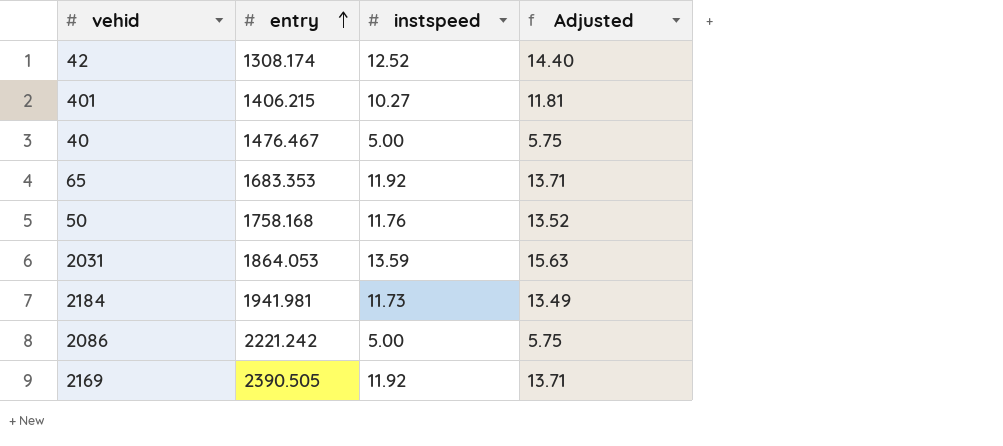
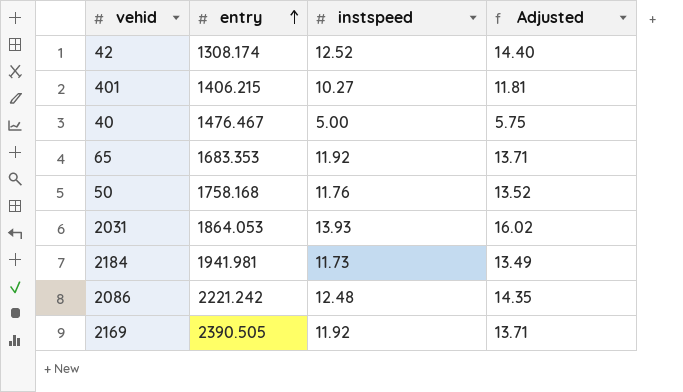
2031 | instspeed: 13.59 -> 13.93
2031 | Adjusted: 15.63 -> 16.02
2086 | instspeed: 5.00 -> 12.48
2086 | Adjusted: 5.75 -> 14.35

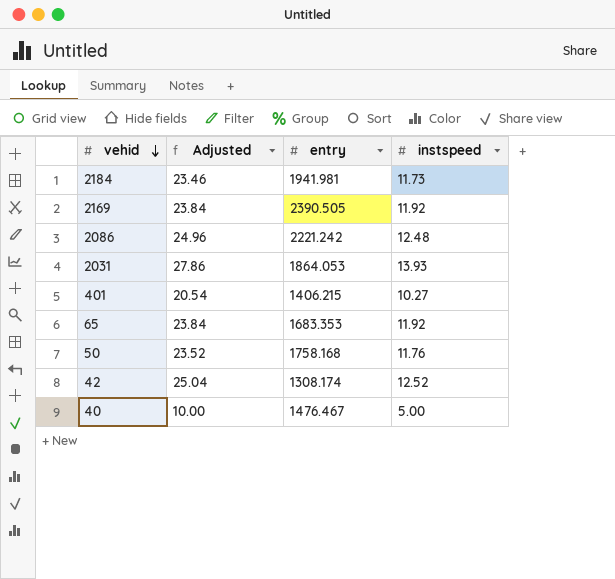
row order: entry ascending -> vehid descending
column Adjusted | formula: [instspeed] * 1.15 -> [instspeed] * 2
column Adjusted | position: 4 -> 2

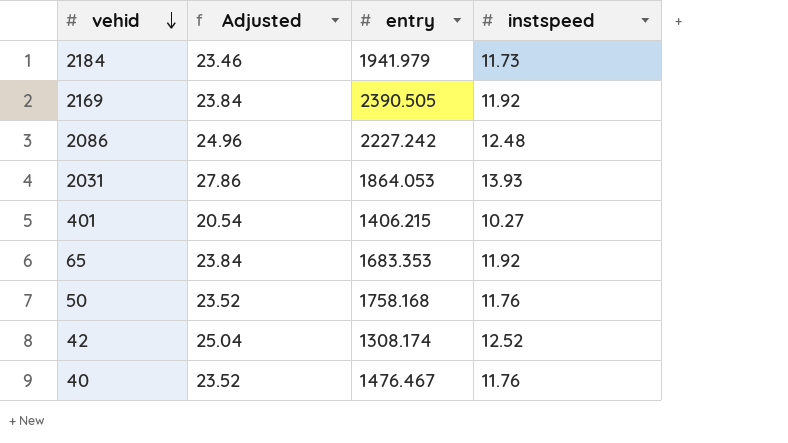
2184 | entry: 1941.981 -> 1941.979
2086 | entry: 2221.242 -> 2227.242
40 | Adjusted: 10.00 -> 23.52
40 | instspeed: 5.00 -> 11.76

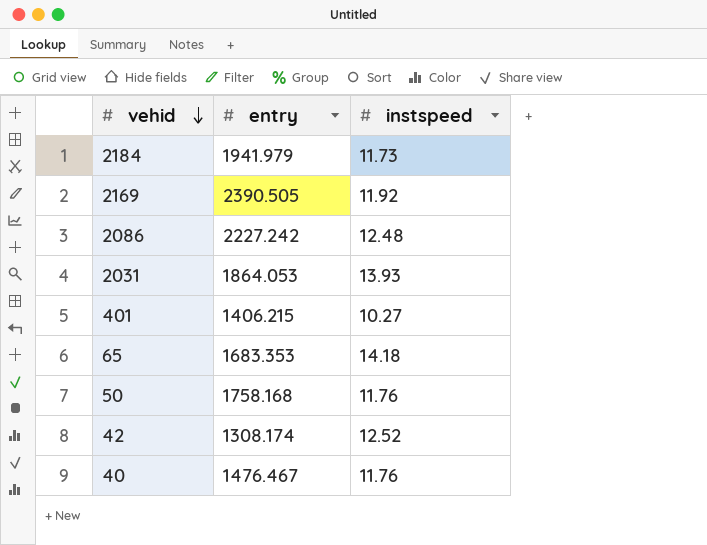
column Adjusted | formula: [instspeed] * 2 -> none
65 | instspeed: 11.92 -> 14.18

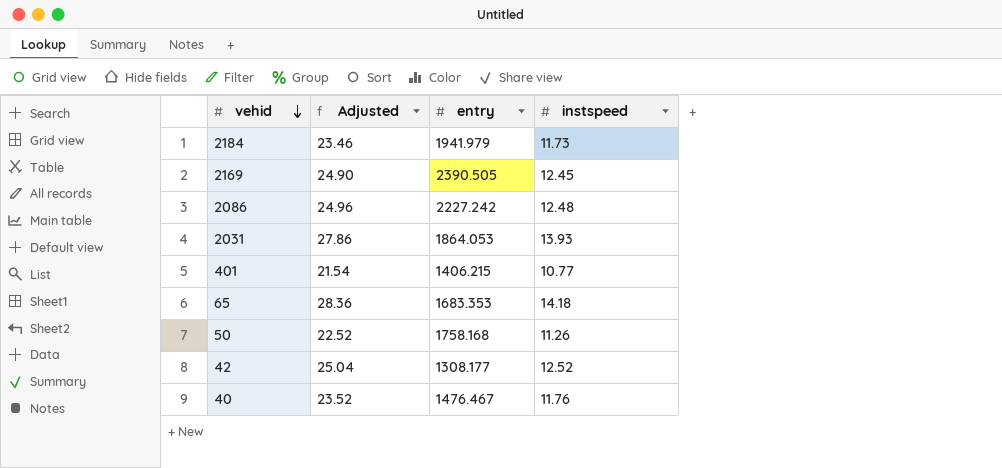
column Adjusted | formula: none -> [instspeed] * 2
2169 | instspeed: 11.92 -> 12.45
401 | instspeed: 10.27 -> 10.77
50 | instspeed: 11.76 -> 11.26
42 | entry: 1308.174 -> 1308.177

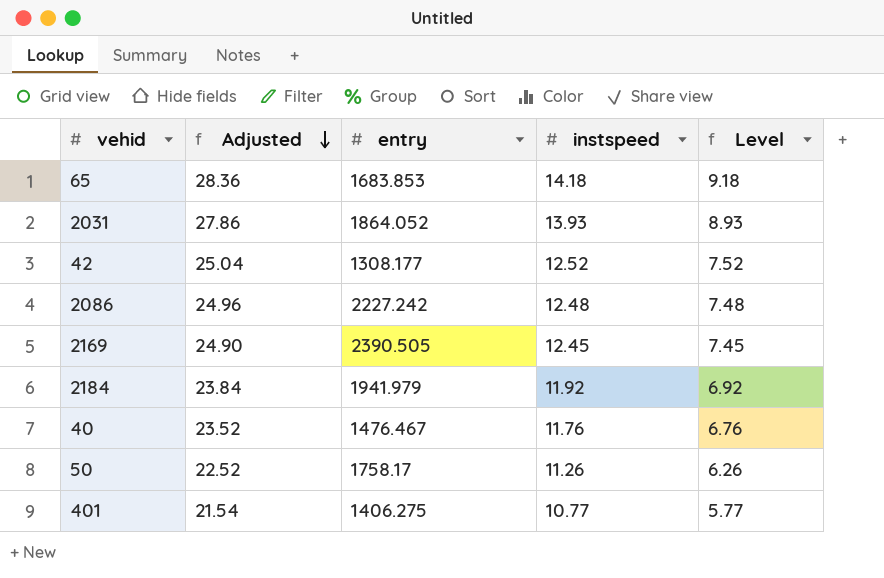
row order: vehid descending -> Adjusted descending
column Level | formula: none -> [instspeed] - 5
65 | entry: 1683.353 -> 1683.853
2031 | entry: 1864.053 -> 1864.052
2184 | Adjusted: 23.46 -> 23.84
2184 | instspeed: 11.73 -> 11.92
50 | entry: 1758.168 -> 1758.17
401 | entry: 1406.215 -> 1406.275

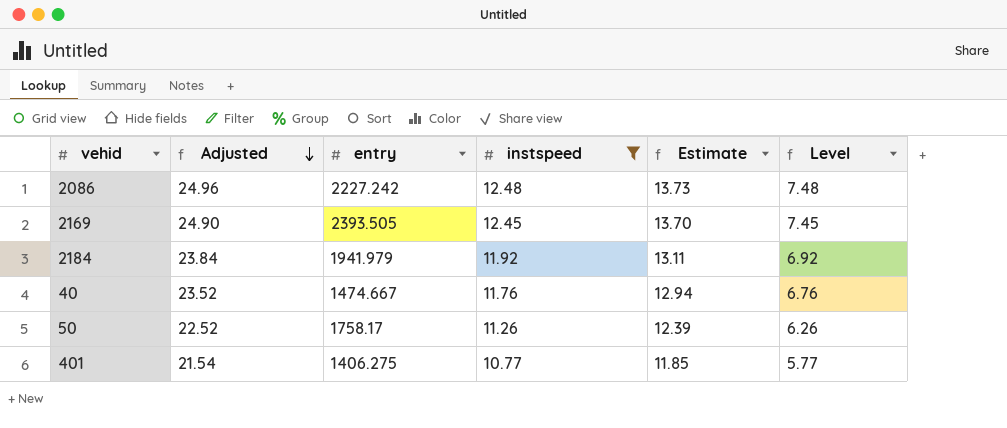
filter: none -> instspeed <= 12.48
column Estimate | formula: none -> [instspeed] * 1.1
2169 | entry: 2390.505 -> 2393.505
40 | entry: 1476.467 -> 1474.667

